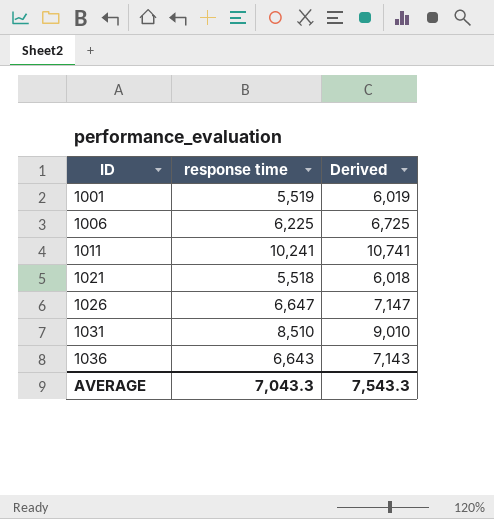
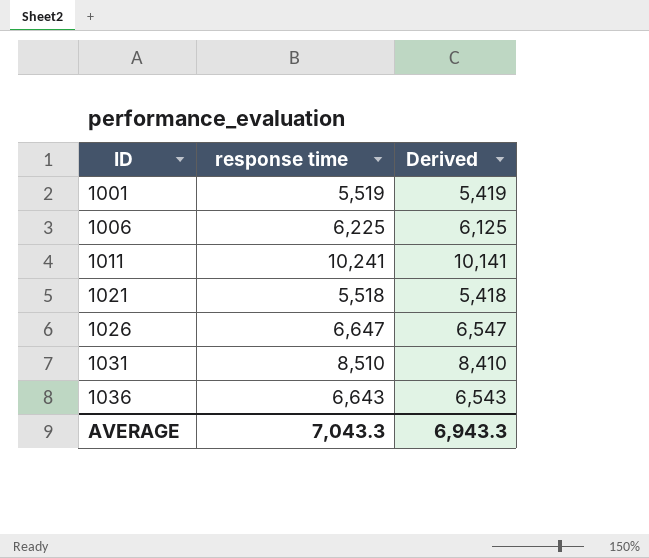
column Derived | formula: [response time] + 500 -> [response time] - 100
AVERAGE | Derived: 7,543.3 -> 6,943.3

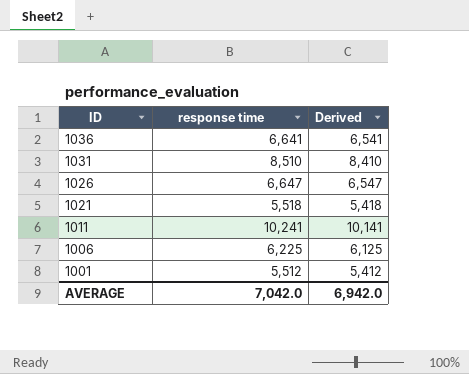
row order: ID ascending -> ID descending
1036 | response time: 6,643 -> 6,641
1036 | Derived: 6,543 -> 6,541
1001 | response time: 5,519 -> 5,512
1001 | Derived: 5,419 -> 5,412
AVERAGE | response time: 7,043.3 -> 7,042.0
AVERAGE | Derived: 6,943.3 -> 6,942.0

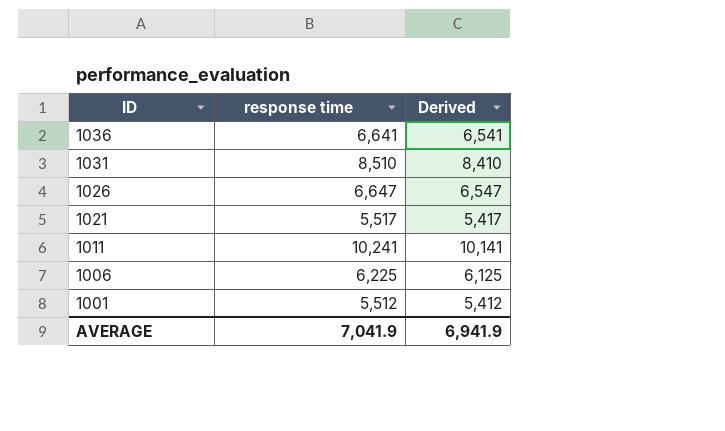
1021 | response time: 5,518 -> 5,517
1021 | Derived: 5,418 -> 5,417
AVERAGE | response time: 7,042.0 -> 7,041.9
AVERAGE | Derived: 6,942.0 -> 6,941.9

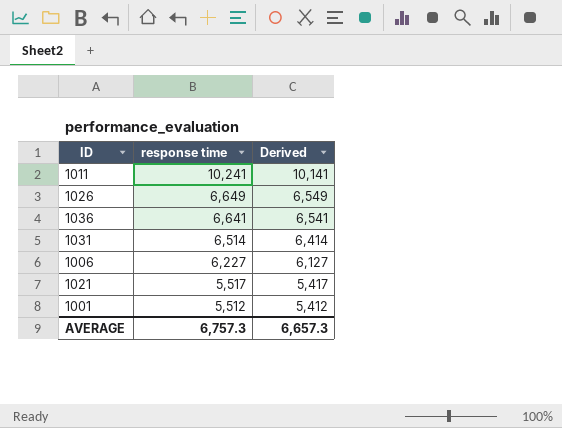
row order: ID descending -> response time descending
1026 | response time: 6,647 -> 6,649
1026 | Derived: 6,547 -> 6,549
1031 | response time: 8,510 -> 6,514
1031 | Derived: 8,410 -> 6,414
1006 | response time: 6,225 -> 6,227
1006 | Derived: 6,125 -> 6,127
AVERAGE | response time: 7,041.9 -> 6,757.3
AVERAGE | Derived: 6,941.9 -> 6,657.3

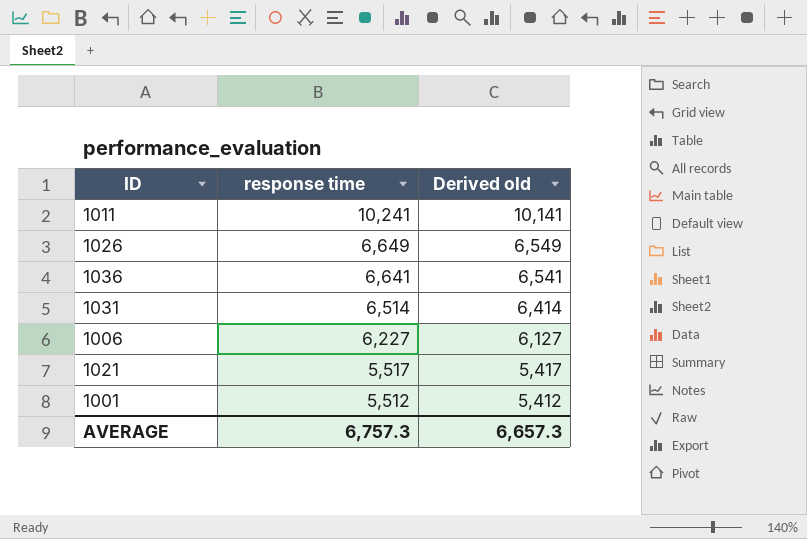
column name: Derived -> Derived old

